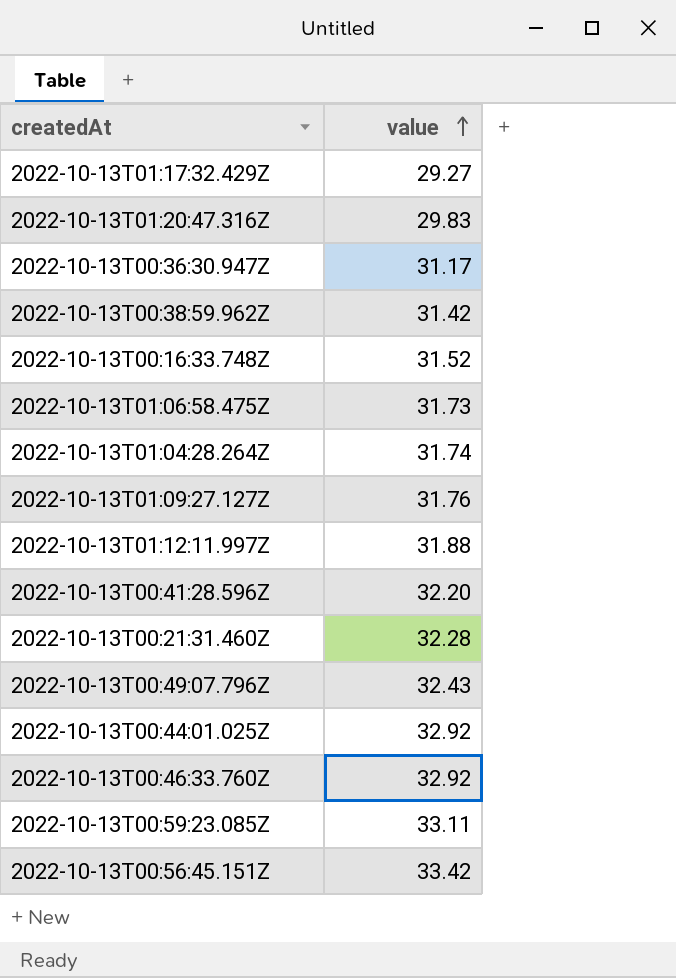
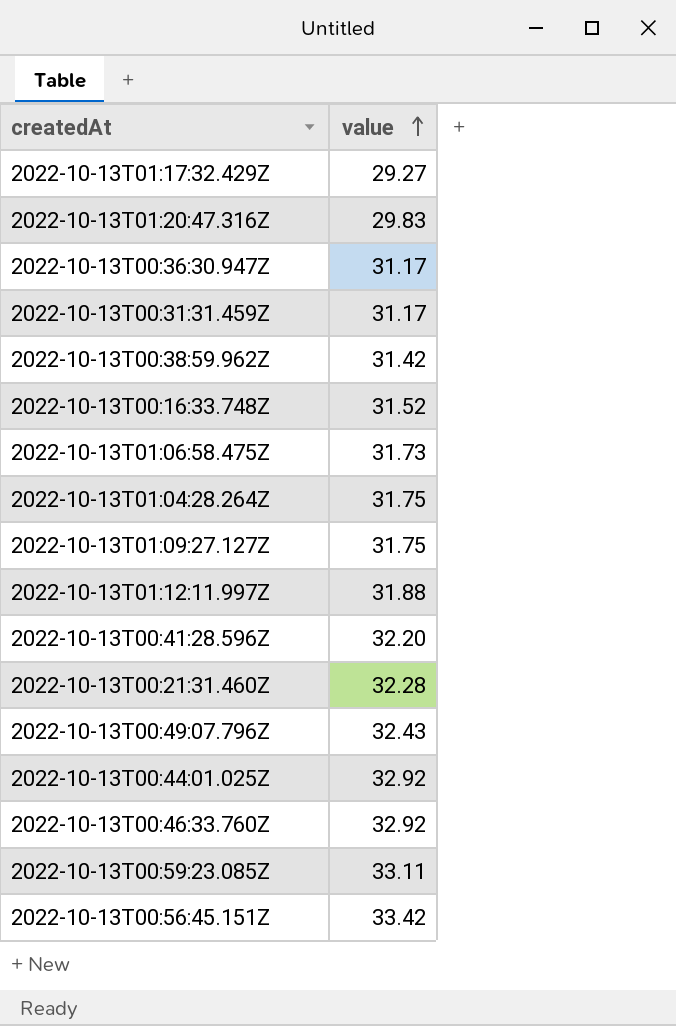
row 2022-10-13T00:31:31.459Z: none -> 31.17
2022-10-13T01:04:28.264Z | value: 31.74 -> 31.75
2022-10-13T01:09:27.127Z | value: 31.76 -> 31.75

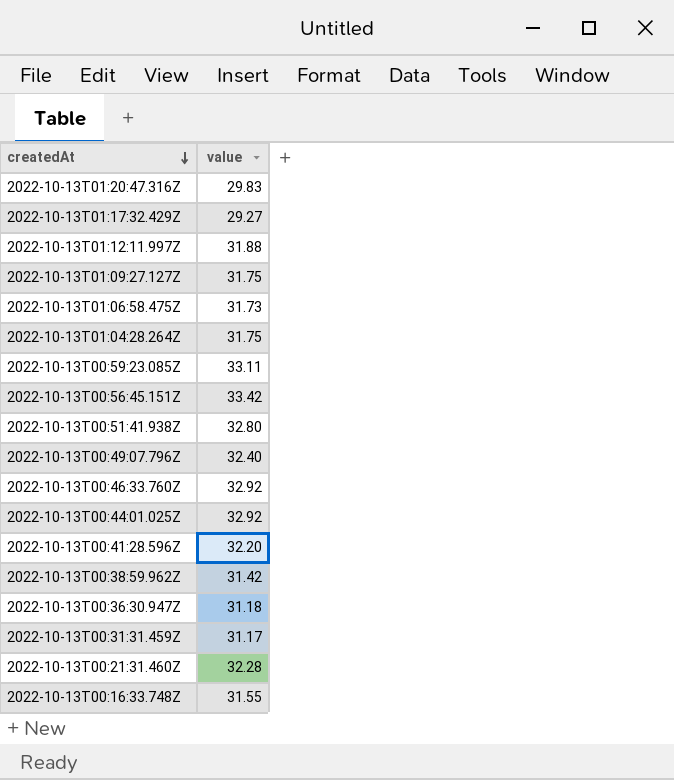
row order: value ascending -> createdAt descending
row 2022-10-13T00:51:41.938Z: none -> 32.80
2022-10-13T00:49:07.796Z | value: 32.43 -> 32.40
2022-10-13T00:36:30.947Z | value: 31.17 -> 31.18
2022-10-13T00:16:33.748Z | value: 31.52 -> 31.55

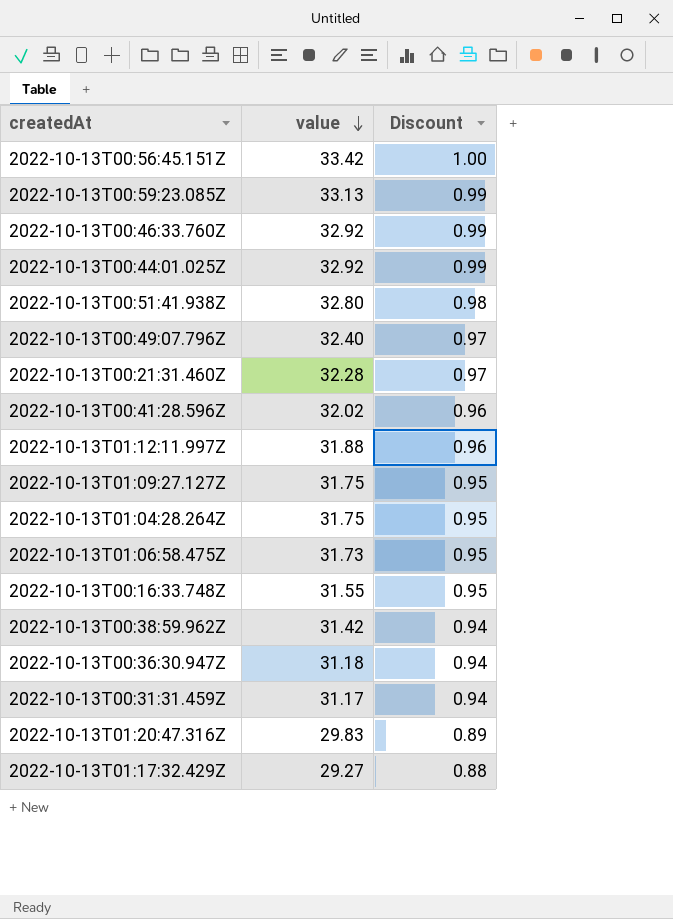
row order: createdAt descending -> value descending
column Discount | formula: none -> [value] * 0.03
2022-10-13T00:59:23.085Z | value: 33.11 -> 33.13
2022-10-13T00:41:28.596Z | value: 32.20 -> 32.02

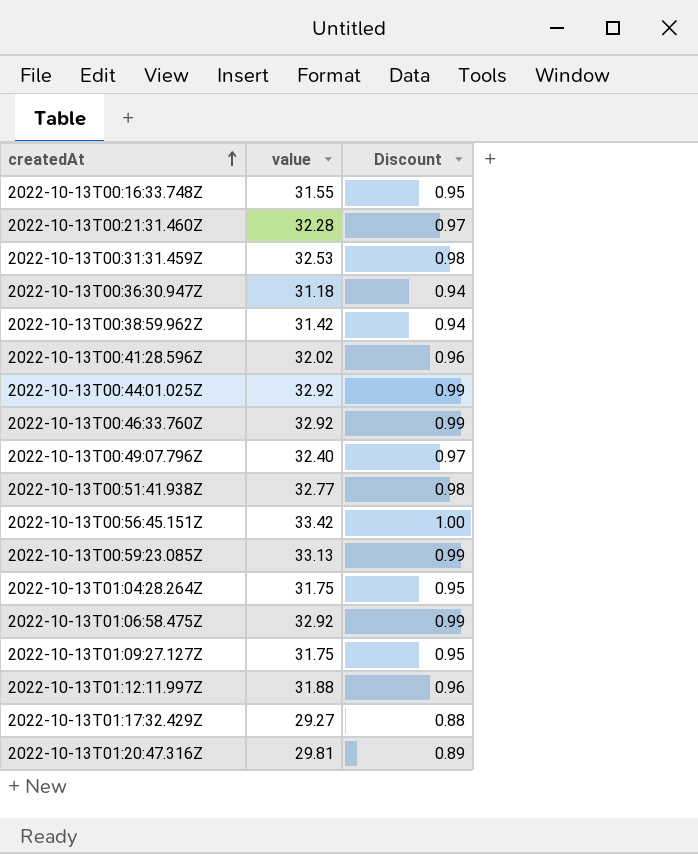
row order: value descending -> createdAt ascending
2022-10-13T00:31:31.459Z | value: 31.17 -> 32.53
2022-10-13T00:31:31.459Z | Discount: 0.94 -> 0.98
2022-10-13T00:51:41.938Z | value: 32.80 -> 32.77
2022-10-13T01:06:58.475Z | value: 31.73 -> 32.92
2022-10-13T01:06:58.475Z | Discount: 0.95 -> 0.99
2022-10-13T01:20:47.316Z | value: 29.83 -> 29.81

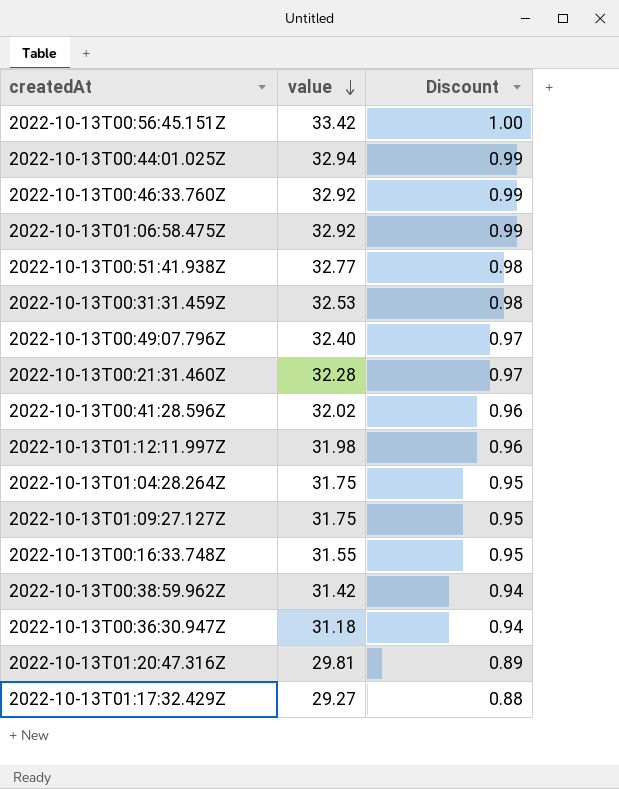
row order: createdAt ascending -> value descending
row 2022-10-13T00:59:23.085Z: 33.13 | 0.99 -> none
2022-10-13T00:44:01.025Z | value: 32.92 -> 32.94
2022-10-13T01:12:11.997Z | value: 31.88 -> 31.98

